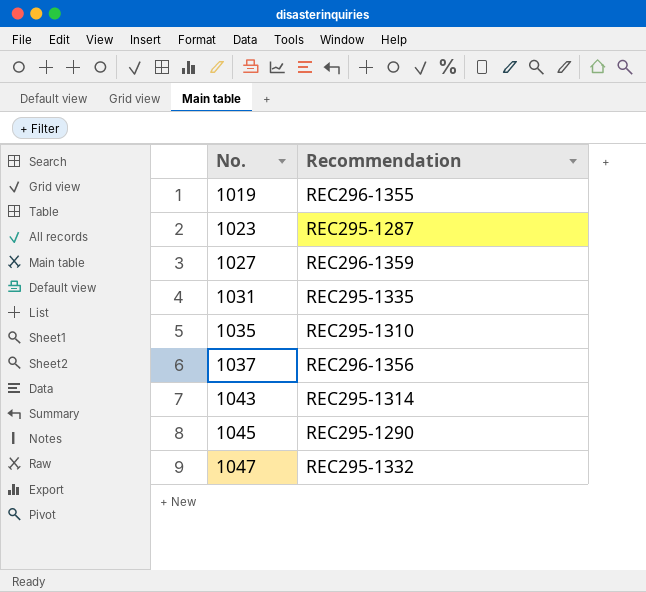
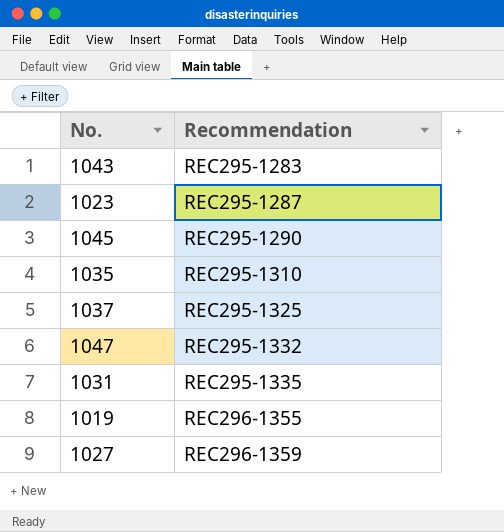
row order: No. ascending -> Recommendation ascending
1043 | Recommendation: REC295-1314 -> REC295-1283
1037 | Recommendation: REC296-1356 -> REC295-1325

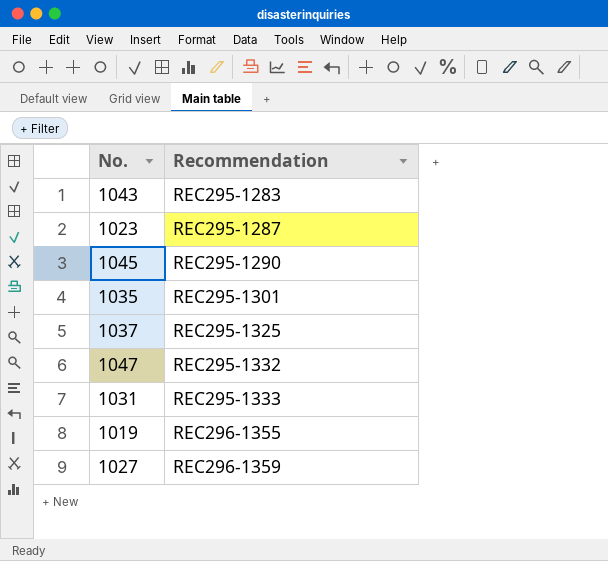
1035 | Recommendation: REC295-1310 -> REC295-1301
1031 | Recommendation: REC295-1335 -> REC295-1333

